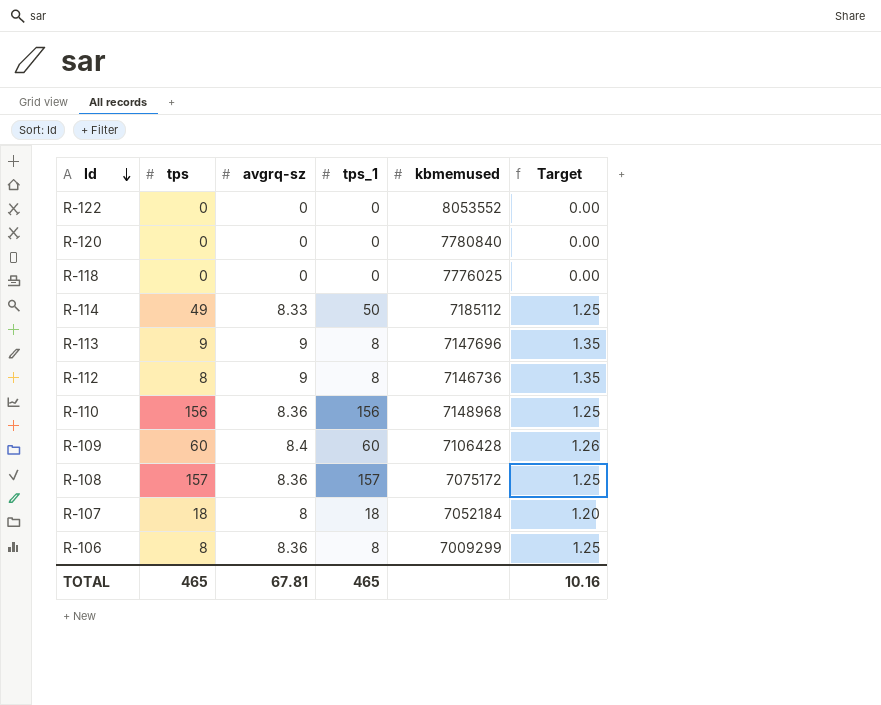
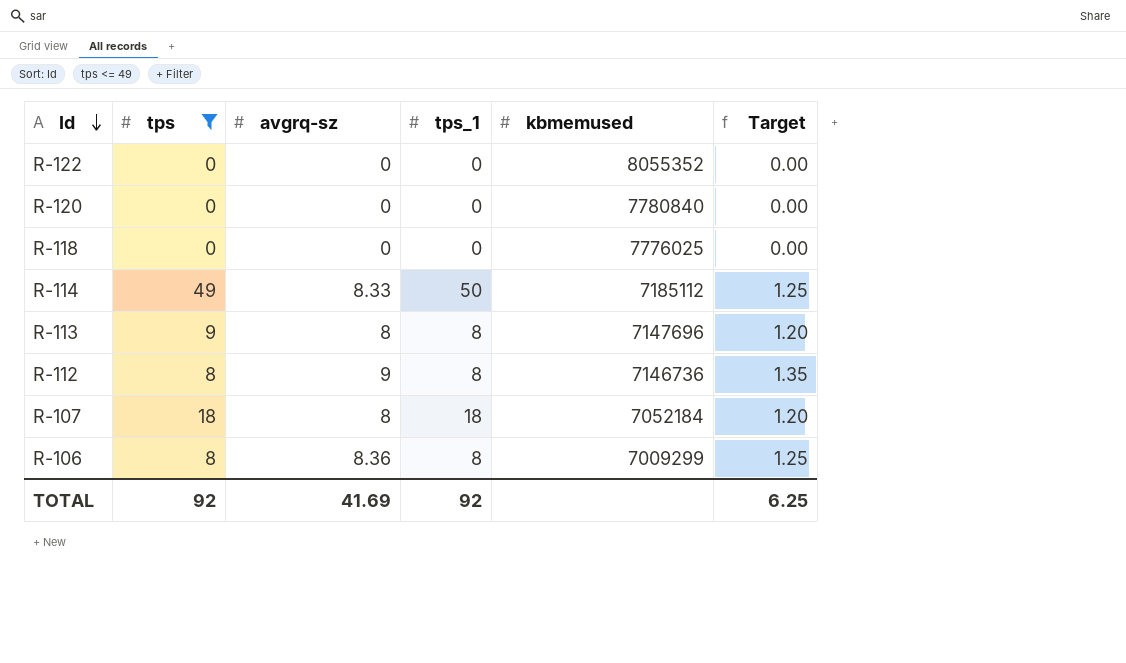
filter: none -> tps <= 49
R-122 | kbmemused: 8053552 -> 8055352
R-113 | avgrq-sz: 9 -> 8
R-113 | Target: 1.35 -> 1.20
TOTAL | tps: 465 -> 92
TOTAL | avgrq-sz: 67.81 -> 41.69
TOTAL | tps_1: 465 -> 92
TOTAL | Target: 10.16 -> 6.25

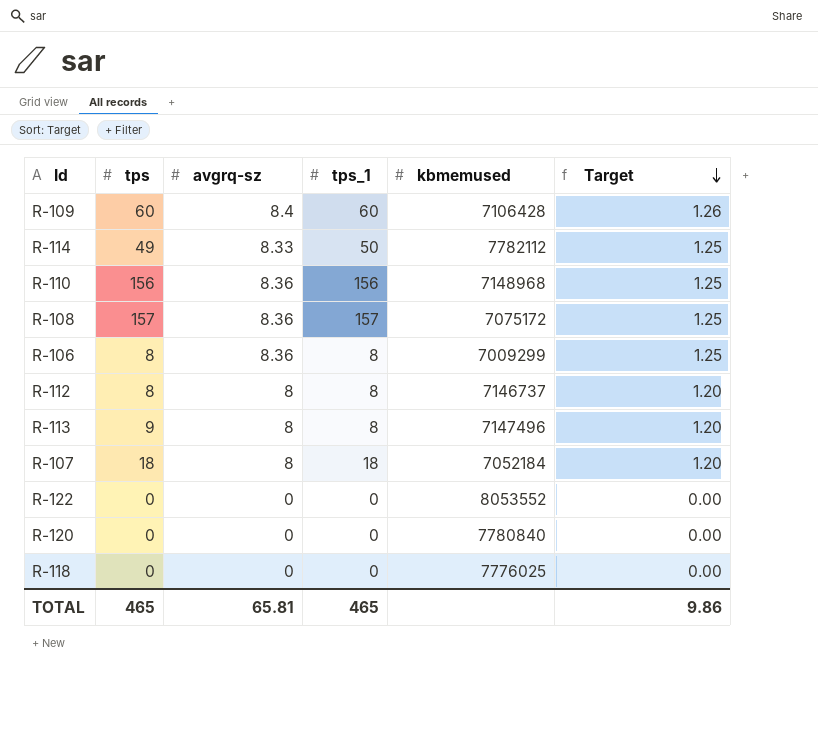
filter: tps <= 49 -> none
row order: Id descending -> Target descending
R-114 | kbmemused: 7185112 -> 7782112
R-112 | avgrq-sz: 9 -> 8
R-112 | kbmemused: 7146736 -> 7146737
R-112 | Target: 1.35 -> 1.20
R-113 | kbmemused: 7147696 -> 7147496
R-122 | kbmemused: 8055352 -> 8053552
TOTAL | tps: 92 -> 465
TOTAL | avgrq-sz: 41.69 -> 65.81
TOTAL | tps_1: 92 -> 465
TOTAL | Target: 6.25 -> 9.86

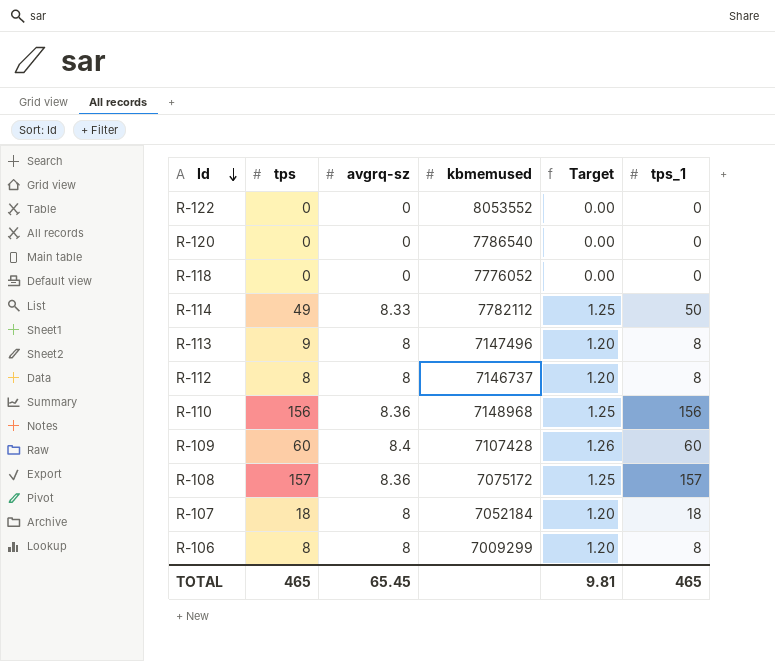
row order: Target descending -> Id descending
column tps_1 | position: 4 -> 6
R-120 | kbmemused: 7780840 -> 7786540
R-118 | kbmemused: 7776025 -> 7776052
R-109 | kbmemused: 7106428 -> 7107428
R-106 | avgrq-sz: 8.36 -> 8
R-106 | Target: 1.25 -> 1.20
TOTAL | avgrq-sz: 65.81 -> 65.45
TOTAL | Target: 9.86 -> 9.81

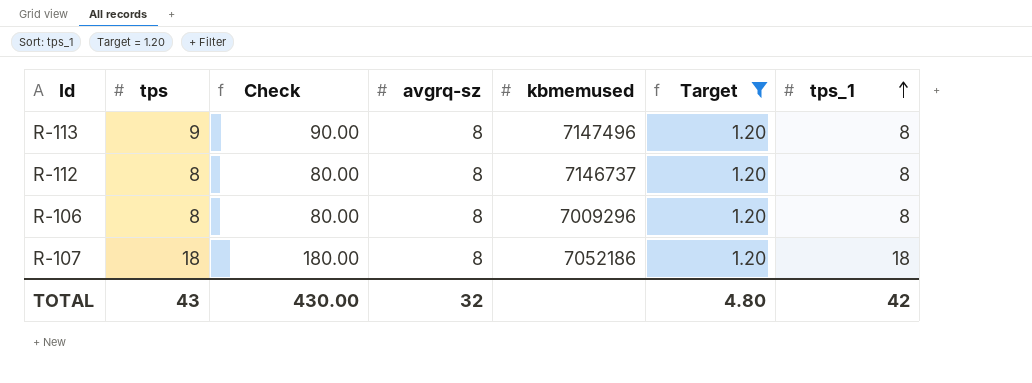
filter: none -> Target = 1.20
row order: Id descending -> tps_1 ascending
column Check | formula: none -> [tps] * 10
R-106 | kbmemused: 7009299 -> 7009296
R-107 | kbmemused: 7052184 -> 7052186
TOTAL | tps: 465 -> 43
TOTAL | avgrq-sz: 65.45 -> 32
TOTAL | Target: 9.81 -> 4.80
TOTAL | tps_1: 465 -> 42

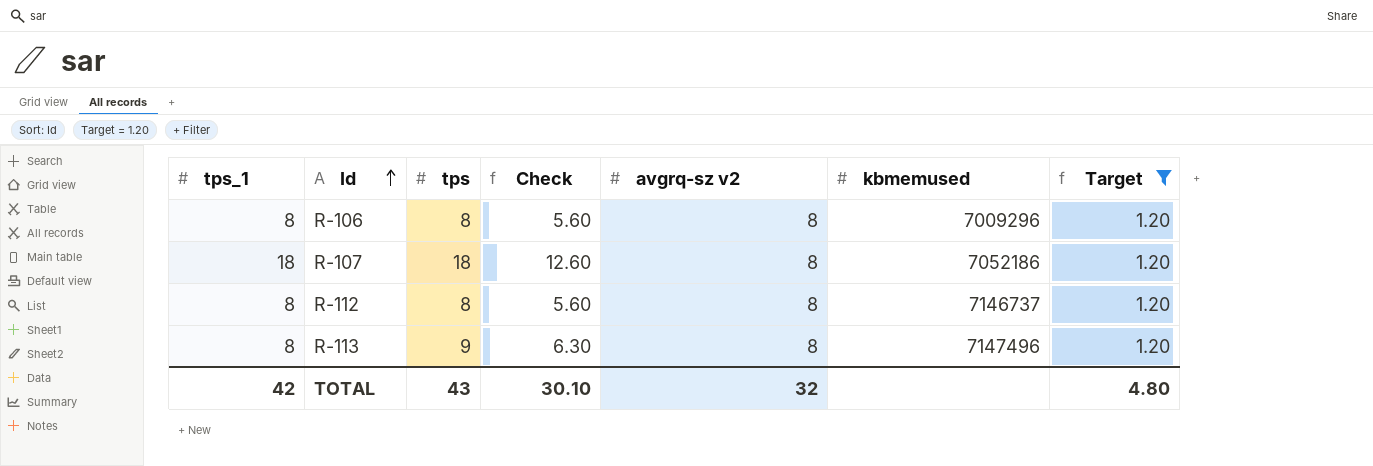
row order: tps_1 ascending -> Id ascending
column tps_1 | position: 7 -> 1
column Check | formula: [tps] * 10 -> [tps] * 0.7
column name: avgrq-sz -> avgrq-sz v2
TOTAL | Check: 430.00 -> 30.10

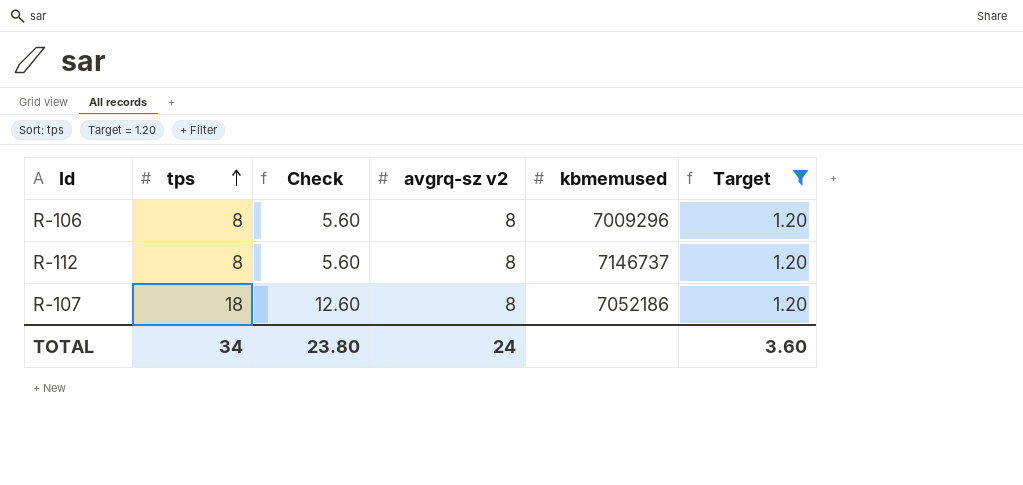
row order: Id ascending -> tps ascending
column tps_1 | position: 1 -> none
row R-113: 8 | 9 | 6.30 | 8 | 7147496 | 1.20 -> none
TOTAL | tps: 43 -> 34
TOTAL | Check: 30.10 -> 23.80
TOTAL | avgrq-sz v2: 32 -> 24
TOTAL | Target: 4.80 -> 3.60

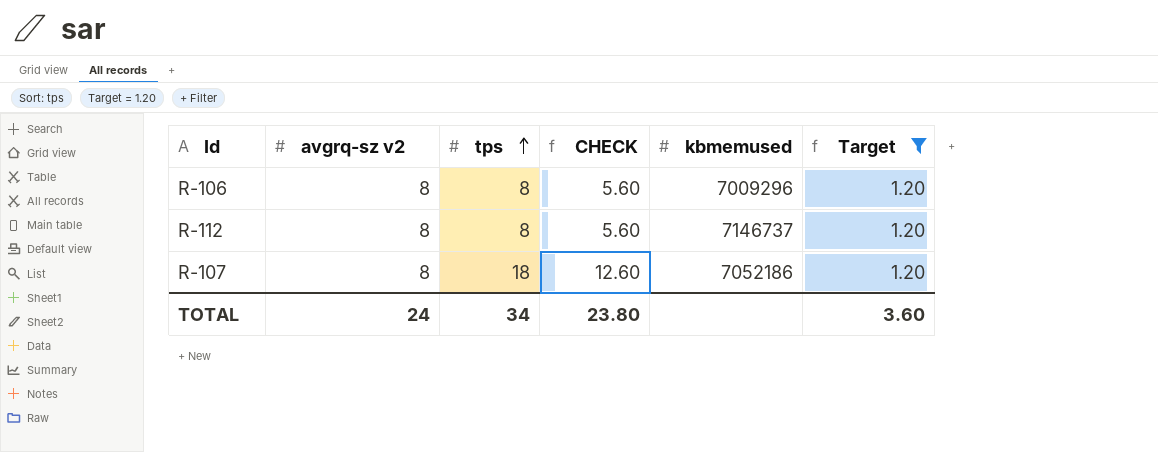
column avgrq-sz v2 | position: 4 -> 2
column name: Check -> CHECK

